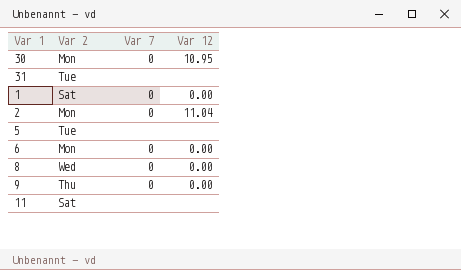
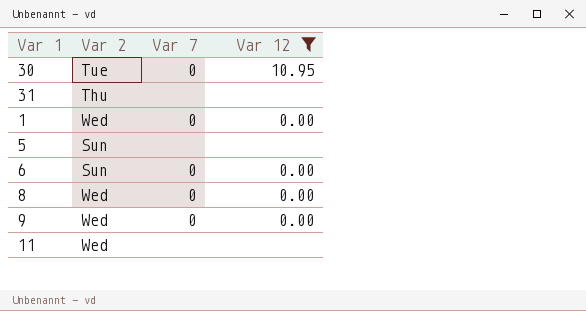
filter: none -> Var 12 != 11.04
30 | Var 2: Mon -> Tue
31 | Var 2: Tue -> Thu
1 | Var 2: Sat -> Wed
5 | Var 2: Tue -> Sun
6 | Var 2: Mon -> Sun
9 | Var 2: Thu -> Wed
11 | Var 2: Sat -> Wed

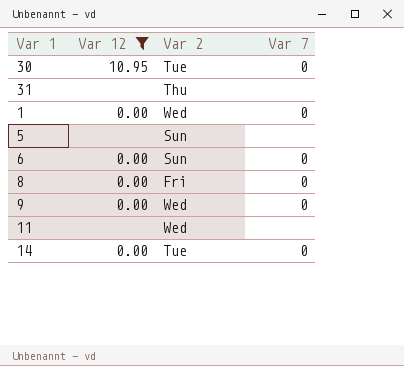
column Var 12 | position: 4 -> 2
8 | Var 2: Wed -> Fri
row 14: none -> 0.00 | Tue | 0

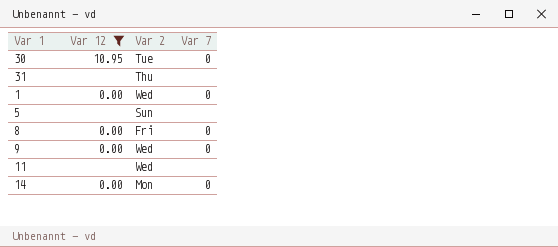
row 6: 0.00 | Sun | 0 -> none
14 | Var 2: Tue -> Mon

